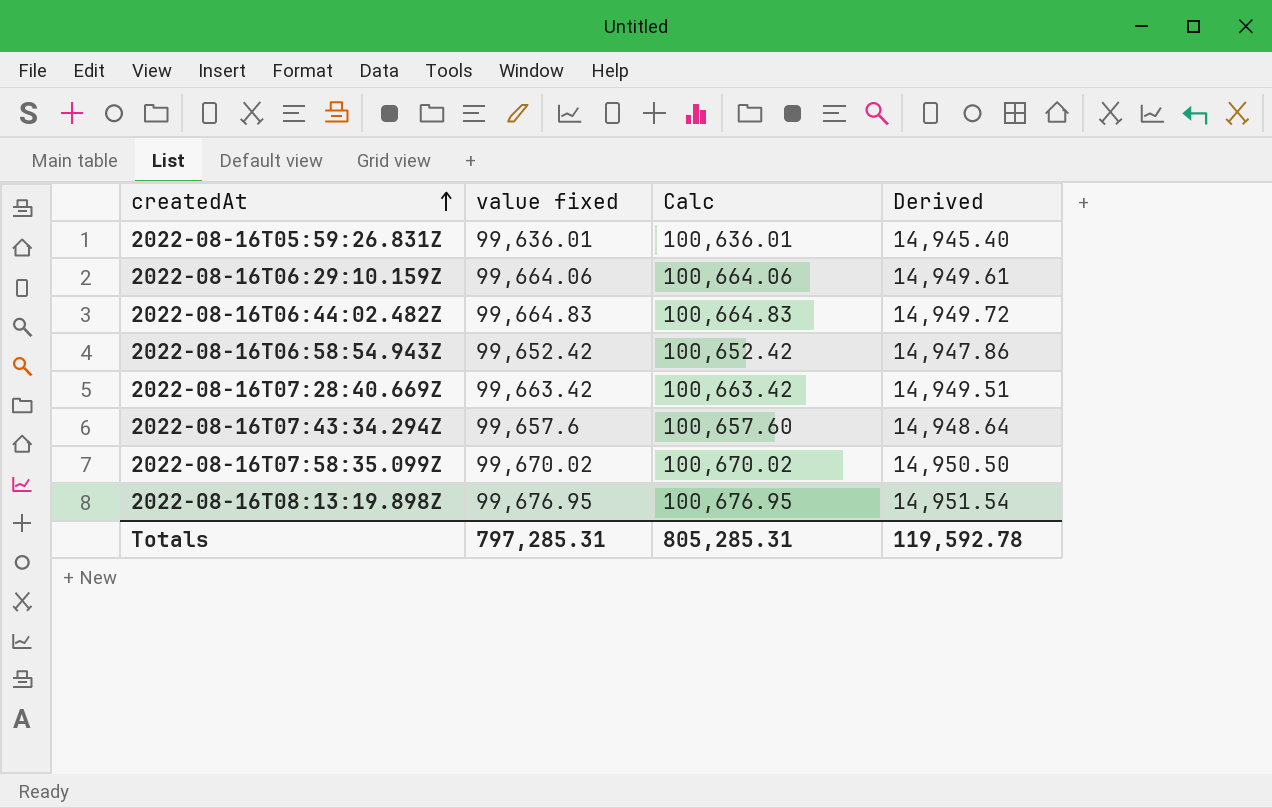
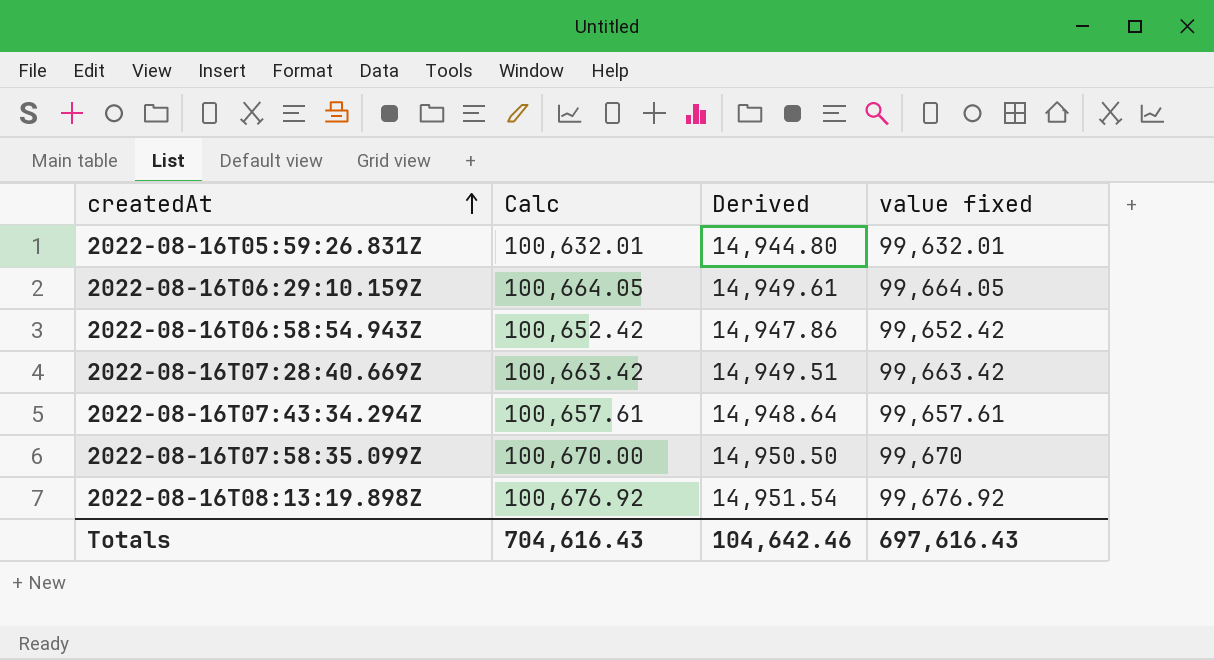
column value fixed | position: 2 -> 4
row 2022-08-16T06:44:02.482Z: 99,664.83 | 100,664.83 | 14,949.72 -> none
2022-08-16T05:59:26.831Z | Calc: 100,636.01 -> 100,632.01
2022-08-16T05:59:26.831Z | Derived: 14,945.40 -> 14,944.80
2022-08-16T05:59:26.831Z | value fixed: 99,636.01 -> 99,632.01
2022-08-16T06:29:10.159Z | Calc: 100,664.06 -> 100,664.05
2022-08-16T06:29:10.159Z | value fixed: 99,664.06 -> 99,664.05
2022-08-16T07:43:34.294Z | Calc: 100,657.60 -> 100,657.61
2022-08-16T07:43:34.294Z | value fixed: 99,657.6 -> 99,657.61
2022-08-16T07:58:35.099Z | Calc: 100,670.02 -> 100,670.00
2022-08-16T07:58:35.099Z | value fixed: 99,670.02 -> 99,670
2022-08-16T08:13:19.898Z | Calc: 100,676.95 -> 100,676.92
2022-08-16T08:13:19.898Z | value fixed: 99,676.95 -> 99,676.92
Totals | Calc: 805,285.31 -> 704,616.43
Totals | Derived: 119,592.78 -> 104,642.46
Totals | value fixed: 797,285.31 -> 697,616.43

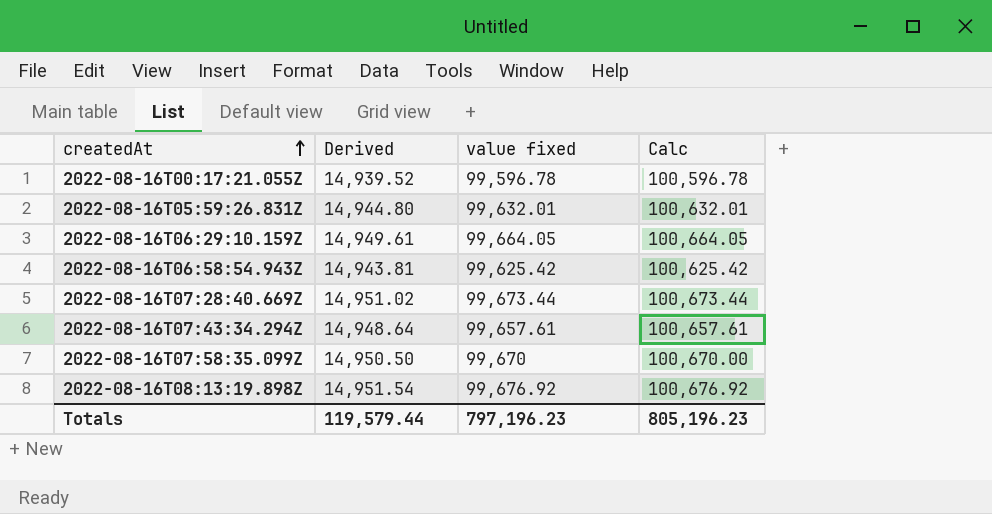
column Calc | position: 2 -> 4
row 2022-08-16T00:17:21.055Z: none -> 14,939.52 | 99,596.78 | 100,596.78
2022-08-16T06:58:54.943Z | Derived: 14,947.86 -> 14,943.81
2022-08-16T06:58:54.943Z | value fixed: 99,652.42 -> 99,625.42
2022-08-16T06:58:54.943Z | Calc: 100,652.42 -> 100,625.42
2022-08-16T07:28:40.669Z | Derived: 14,949.51 -> 14,951.02
2022-08-16T07:28:40.669Z | value fixed: 99,663.42 -> 99,673.44
2022-08-16T07:28:40.669Z | Calc: 100,663.42 -> 100,673.44
Totals | Derived: 104,642.46 -> 119,579.44
Totals | value fixed: 697,616.43 -> 797,196.23
Totals | Calc: 704,616.43 -> 805,196.23

